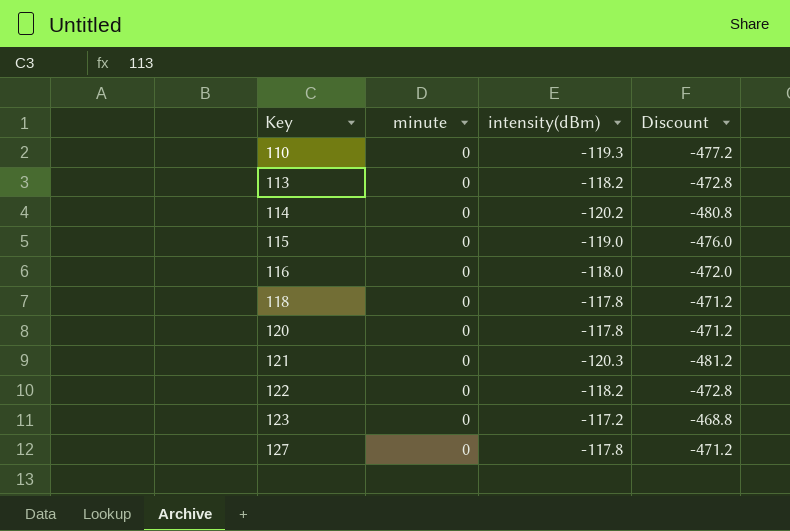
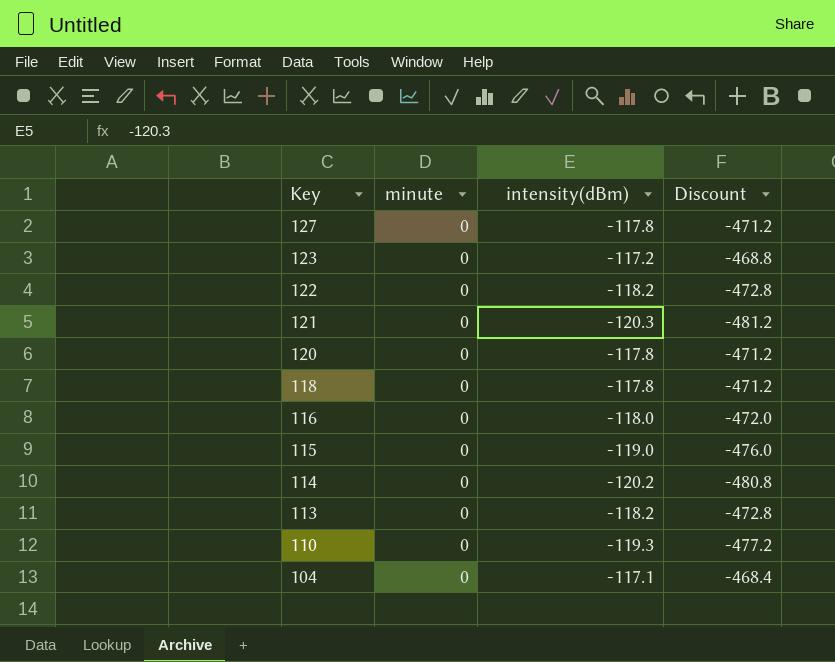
row order: Key ascending -> Key descending
row 104: none -> 0 | -117.1 | -468.4

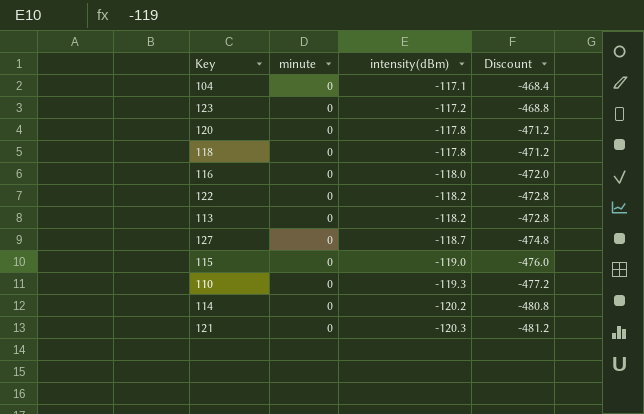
row order: Key descending -> intensity(dBm) descending
127 | intensity(dBm): -117.8 -> -118.7
127 | Discount: -471.2 -> -474.8

